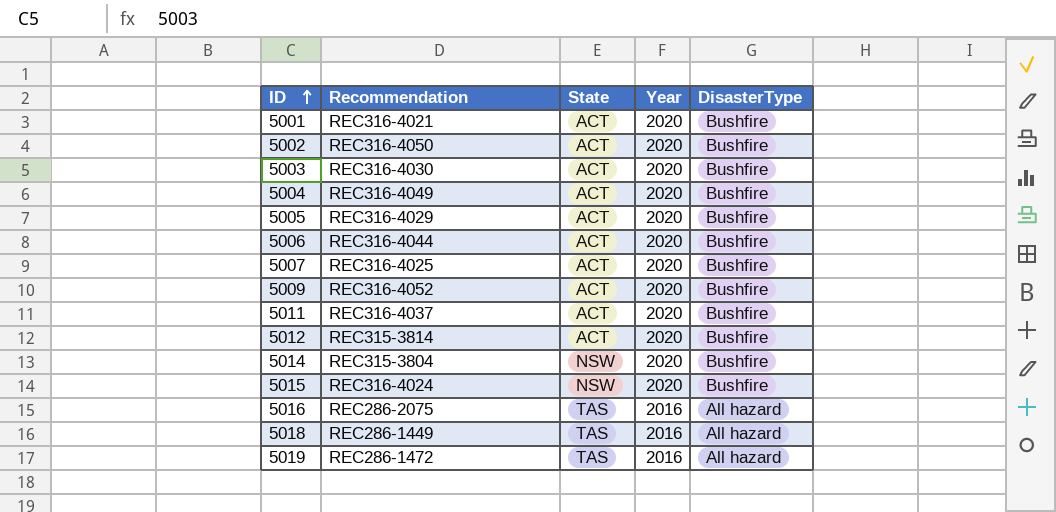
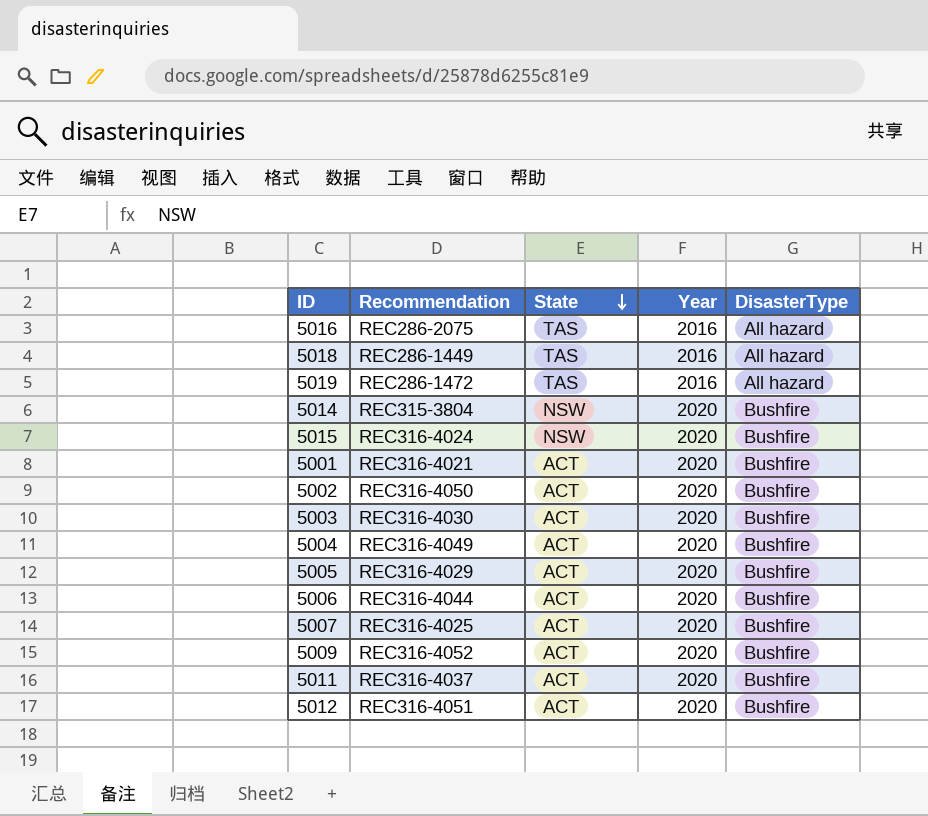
row order: ID ascending -> State descending
5012 | Recommendation: REC315-3814 -> REC316-4051

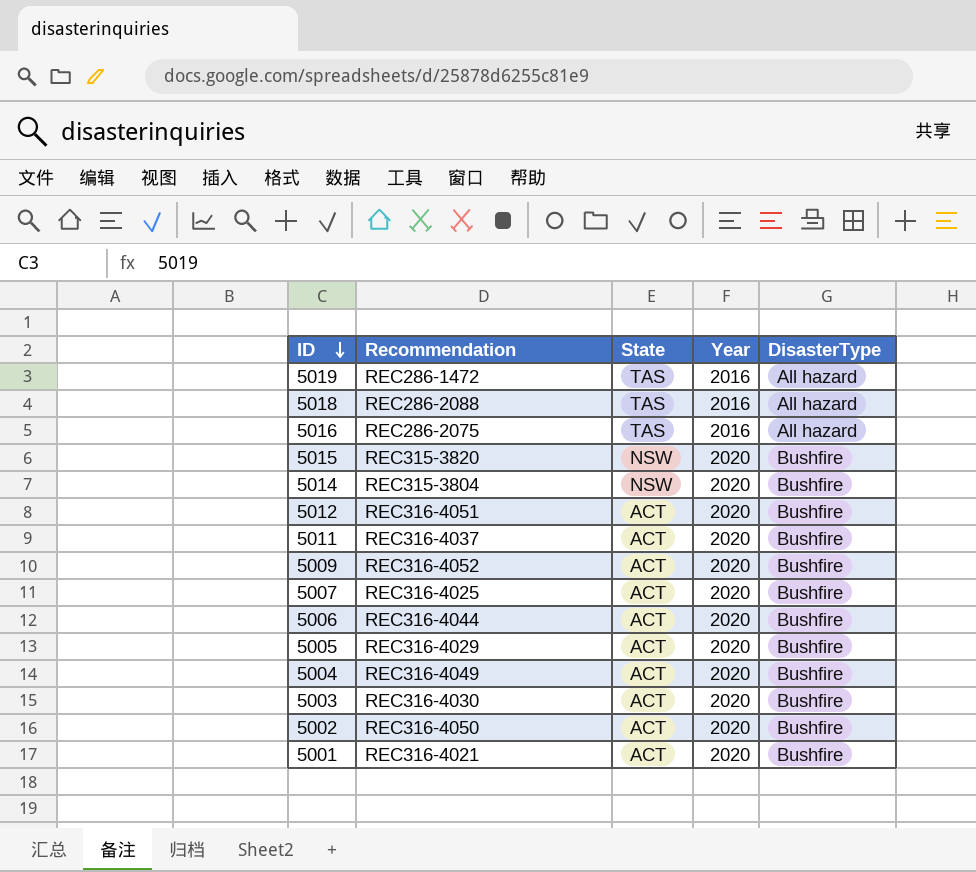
row order: State descending -> ID descending
5018 | Recommendation: REC286-1449 -> REC286-2088
5015 | Recommendation: REC316-4024 -> REC315-3820

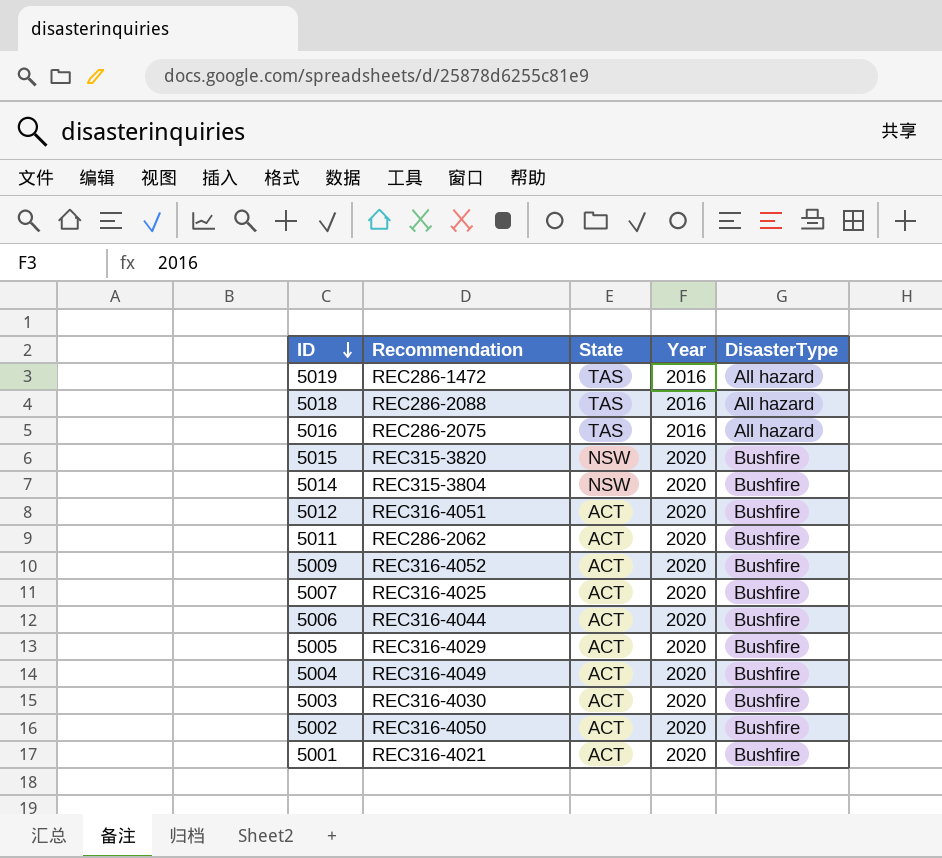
5011 | Recommendation: REC316-4037 -> REC286-2062

